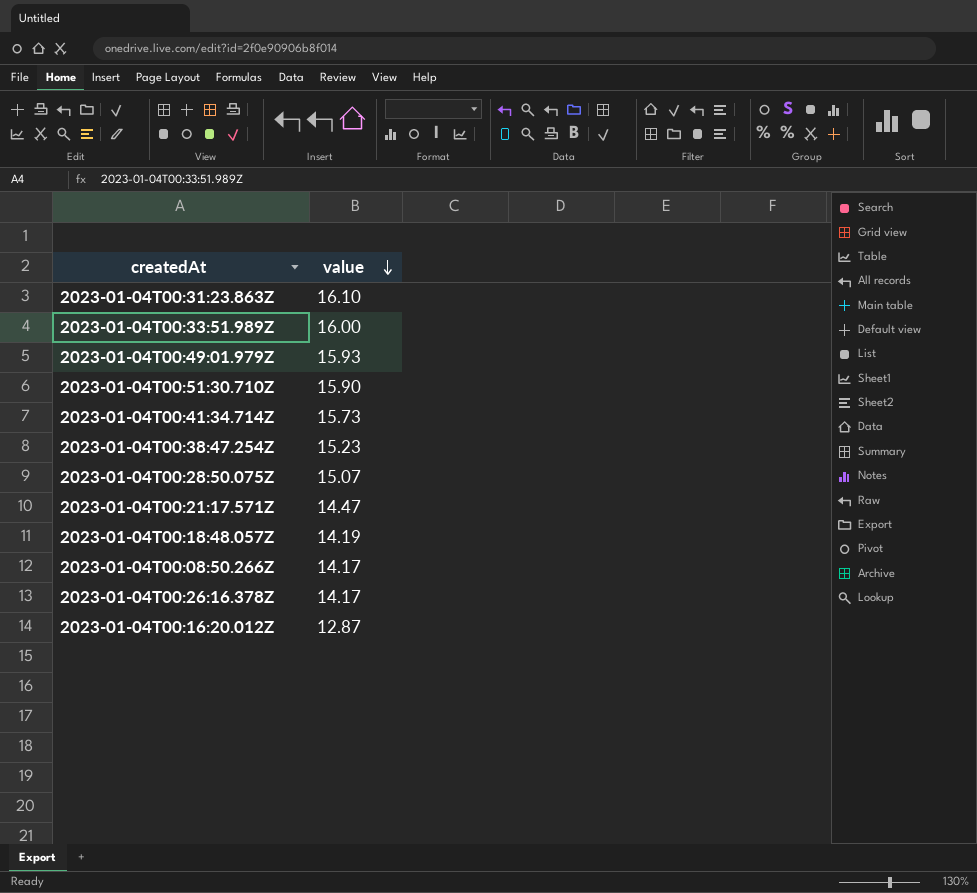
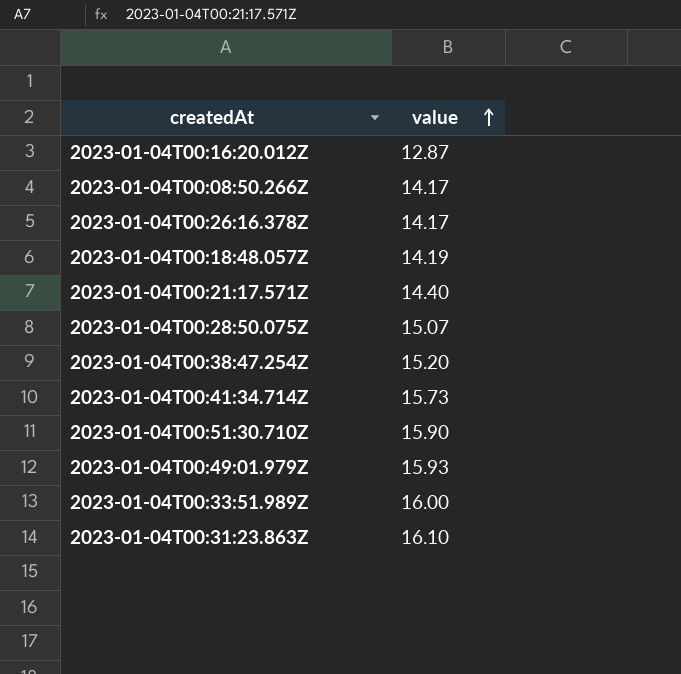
row order: value descending -> value ascending
2023-01-04T00:21:17.571Z | value: 14.47 -> 14.40
2023-01-04T00:38:47.254Z | value: 15.23 -> 15.20

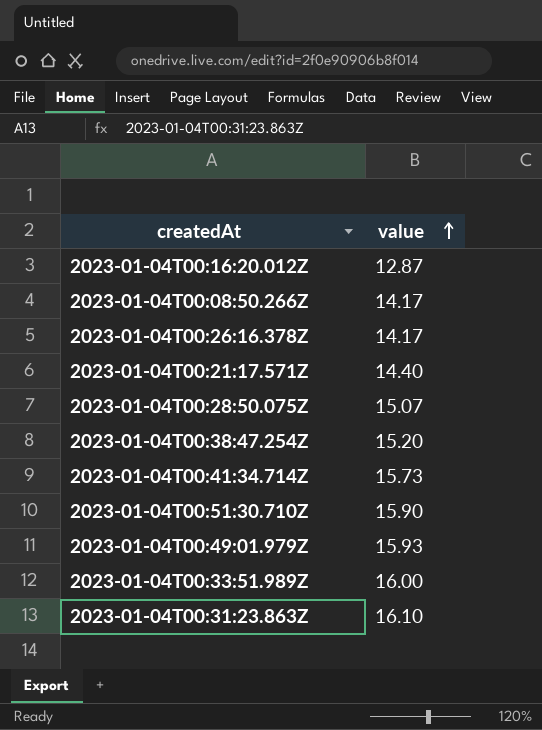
row 2023-01-04T00:18:48.057Z: 14.19 -> none

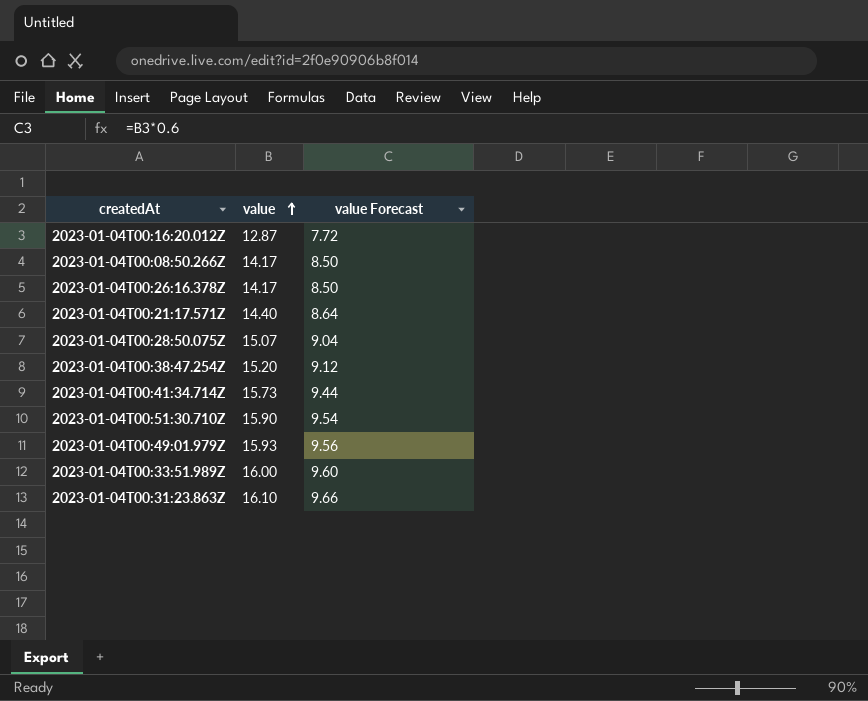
column value Forecast | formula: none -> [value] * 0.6

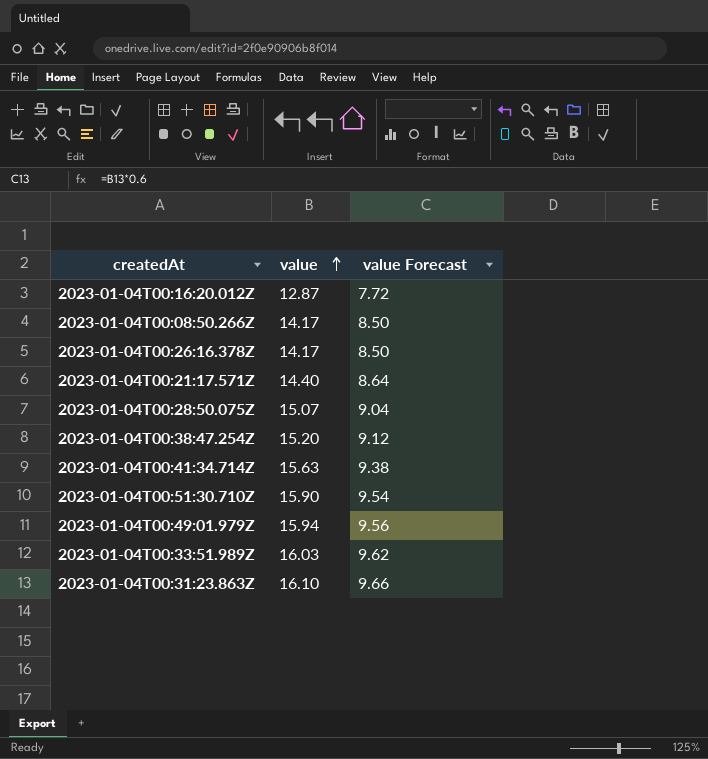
2023-01-04T00:41:34.714Z | value: 15.73 -> 15.63
2023-01-04T00:41:34.714Z | value Forecast: 9.44 -> 9.38
2023-01-04T00:49:01.979Z | value: 15.93 -> 15.94
2023-01-04T00:33:51.989Z | value: 16.00 -> 16.03
2023-01-04T00:33:51.989Z | value Forecast: 9.60 -> 9.62

